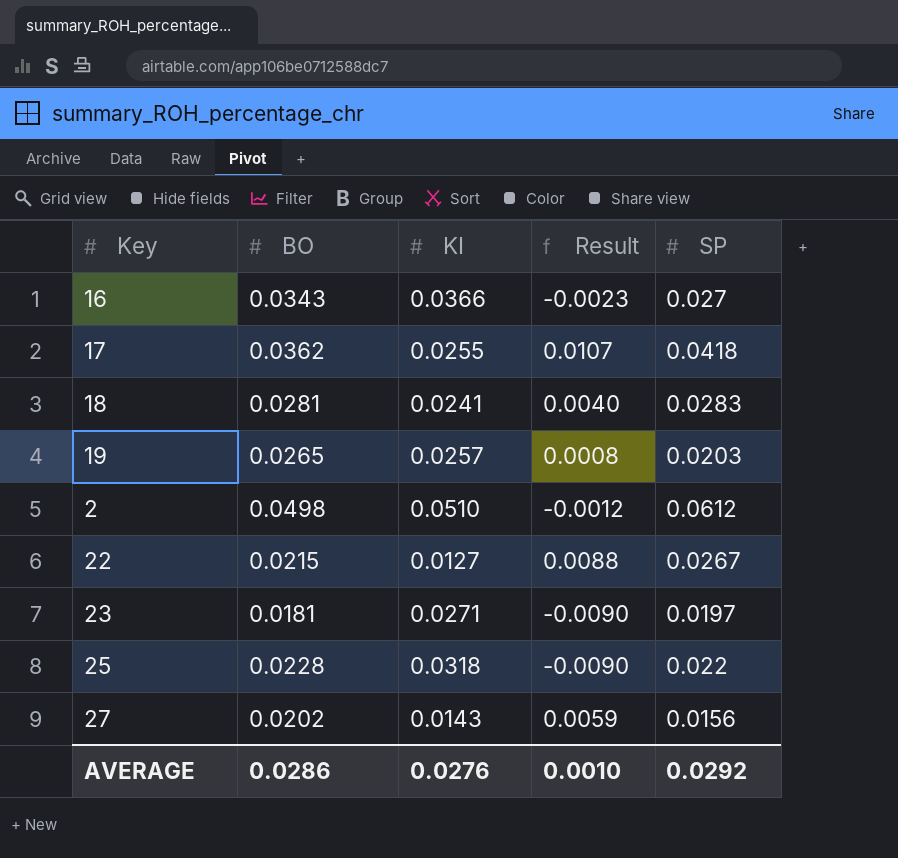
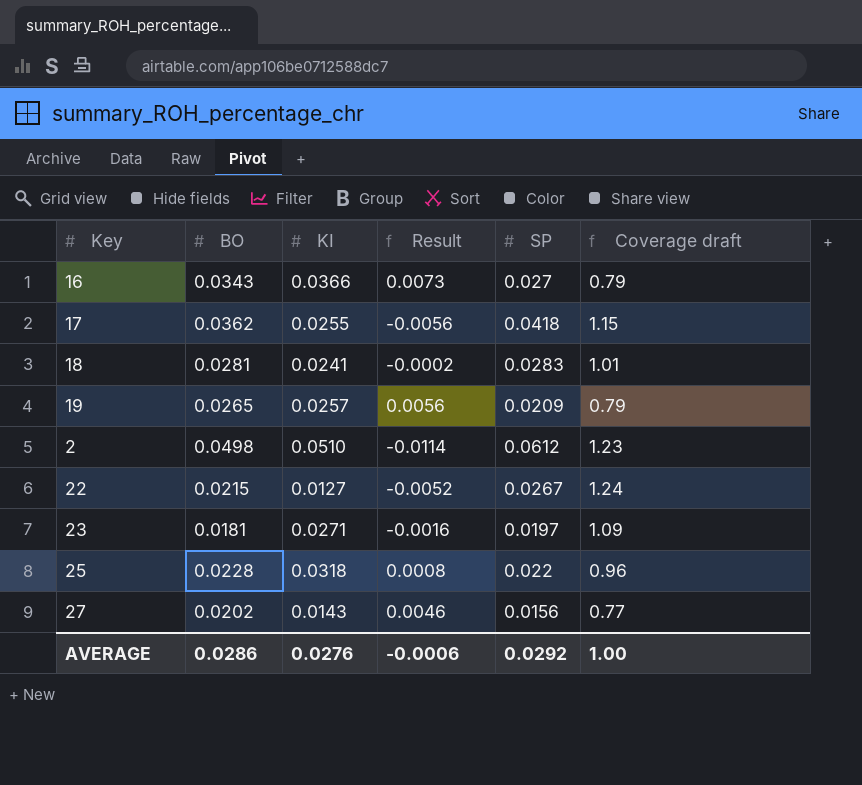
column Result | formula: [BO] - [KI] -> [BO] - [SP]
column Coverage draft | formula: none -> [SP] / [BO]
19 | SP: 0.0203 -> 0.0209
AVERAGE | Result: 0.0010 -> -0.0006

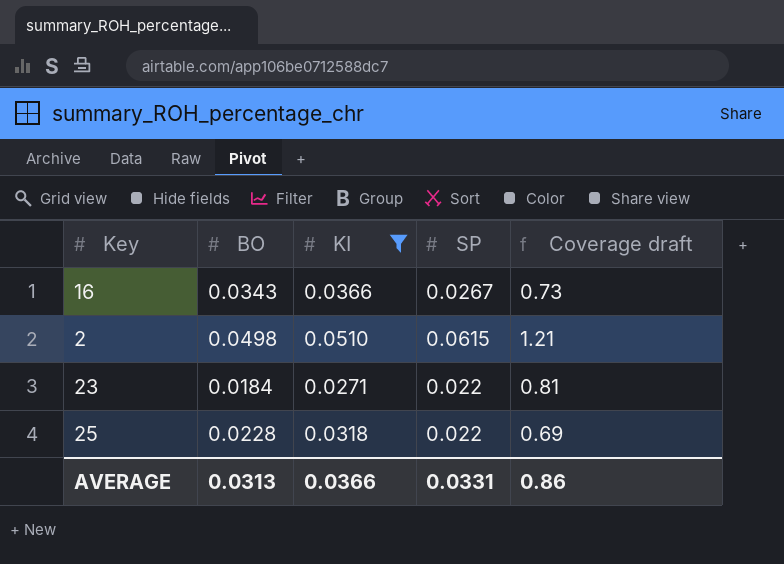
filter: none -> KI >= 0.0271
column Result | formula: [BO] - [SP] -> none
column Coverage draft | formula: [SP] / [BO] -> [SP] / [KI]
16 | SP: 0.027 -> 0.0267
2 | SP: 0.0612 -> 0.0615
23 | BO: 0.0181 -> 0.0184
23 | SP: 0.0197 -> 0.022
AVERAGE | BO: 0.0286 -> 0.0313
AVERAGE | KI: 0.0276 -> 0.0366
AVERAGE | SP: 0.0292 -> 0.0331
AVERAGE | Coverage draft: 1.00 -> 0.86

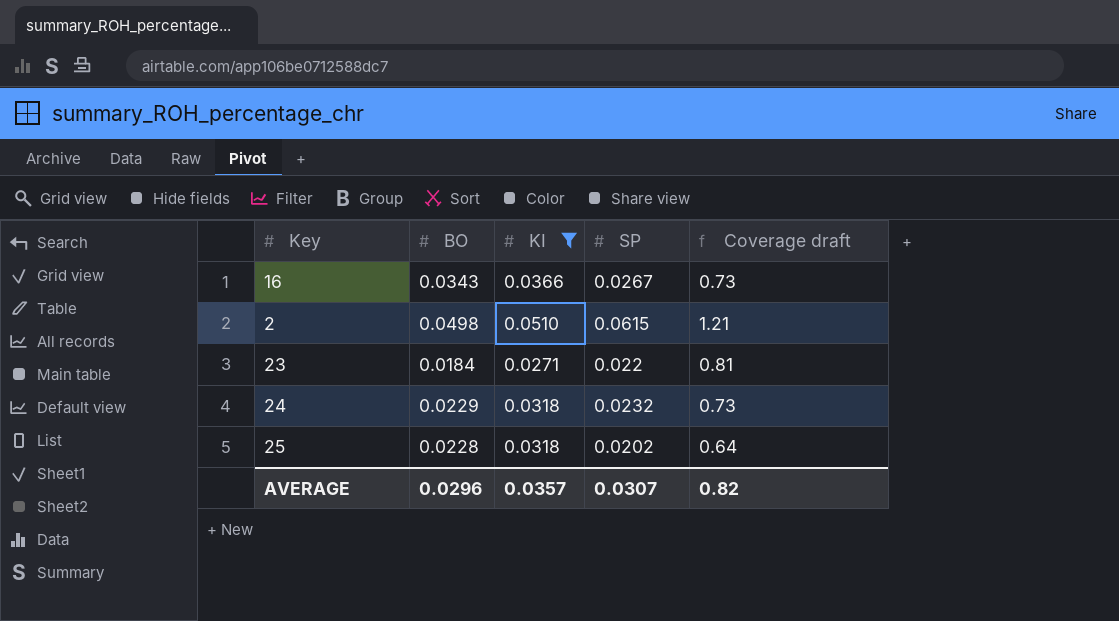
row 24: none -> 0.0229 | 0.0318 | 0.0232 | 0.73
25 | SP: 0.022 -> 0.0202
25 | Coverage draft: 0.69 -> 0.64
AVERAGE | BO: 0.0313 -> 0.0296
AVERAGE | KI: 0.0366 -> 0.0357
AVERAGE | SP: 0.0331 -> 0.0307
AVERAGE | Coverage draft: 0.86 -> 0.82

